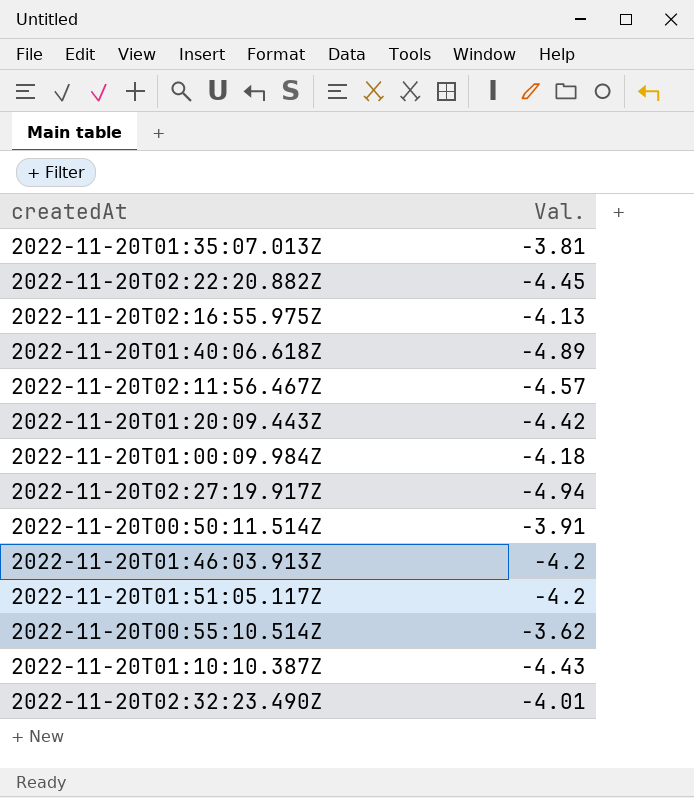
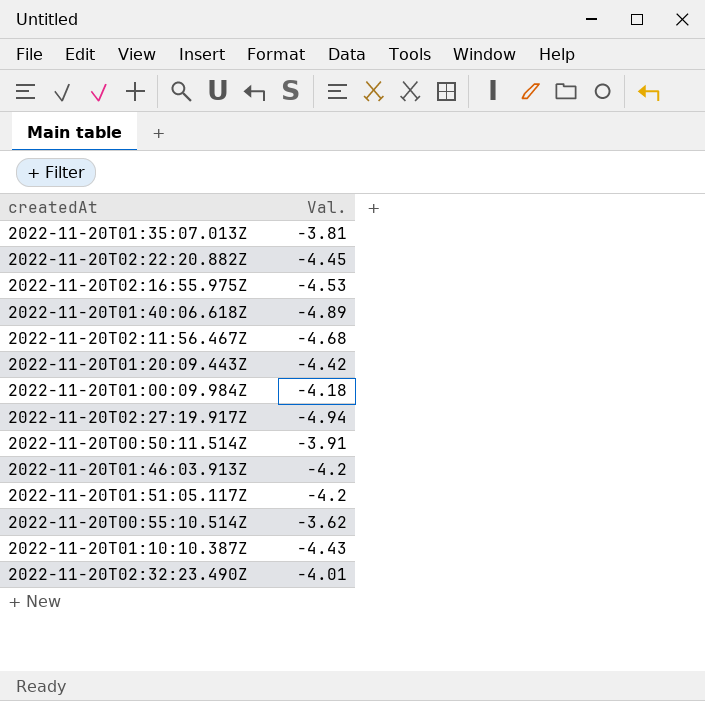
2022-11-20T02:16:55.975Z | Val.: -4.13 -> -4.53
2022-11-20T02:11:56.467Z | Val.: -4.57 -> -4.68

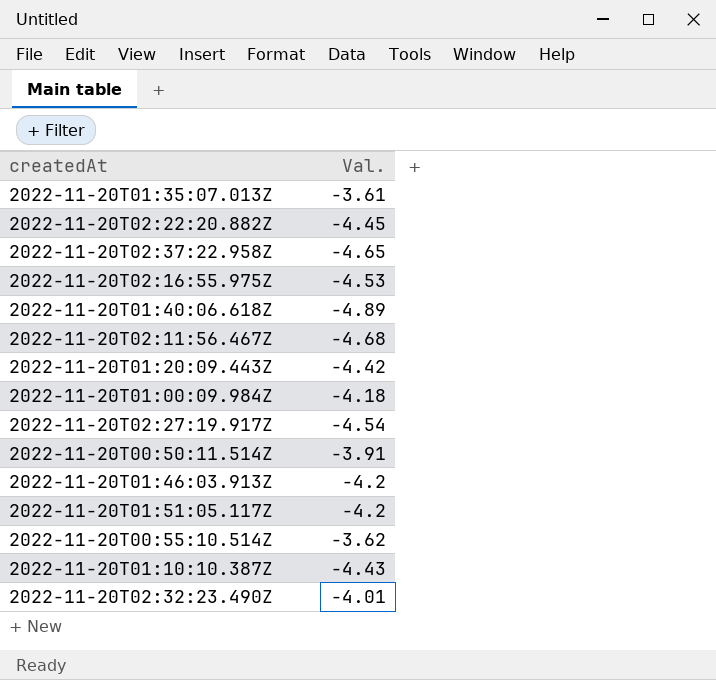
2022-11-20T01:35:07.013Z | Val.: -3.81 -> -3.61
row 2022-11-20T02:37:22.958Z: none -> -4.65
2022-11-20T02:27:19.917Z | Val.: -4.94 -> -4.54

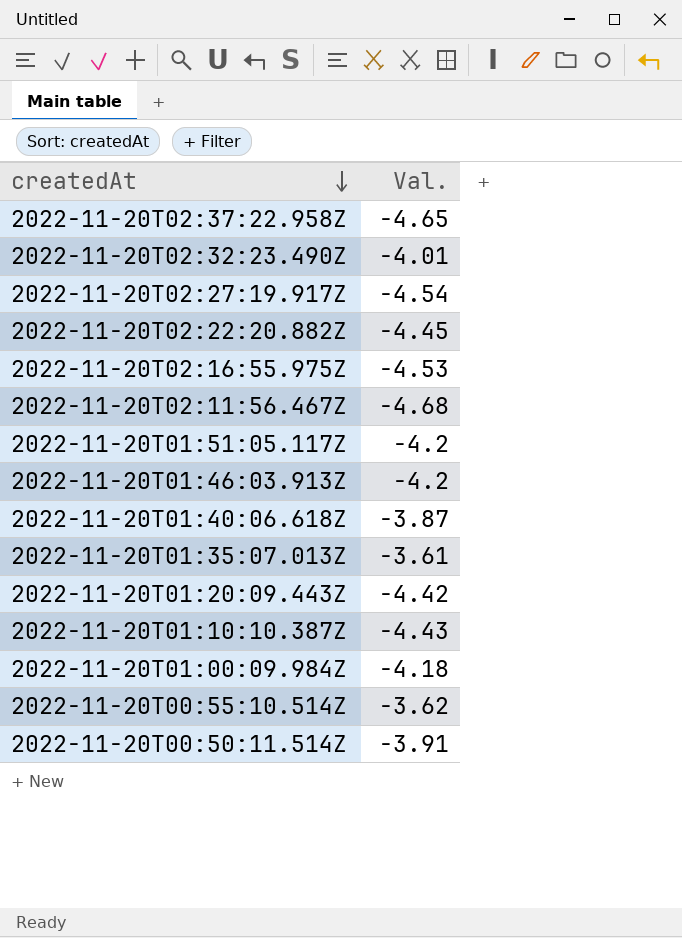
row order: none -> createdAt descending
2022-11-20T01:40:06.618Z | Val.: -4.89 -> -3.87

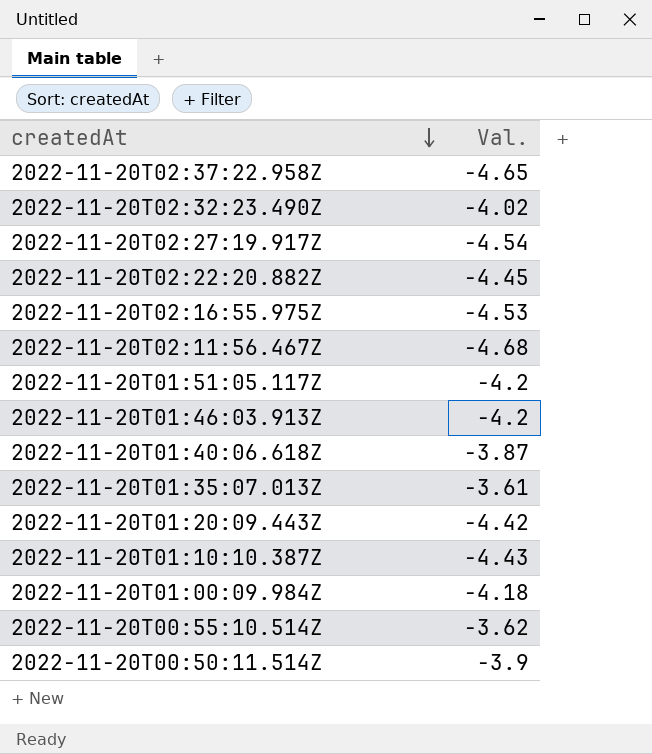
2022-11-20T02:32:23.490Z | Val.: -4.01 -> -4.02
2022-11-20T00:50:11.514Z | Val.: -3.91 -> -3.9

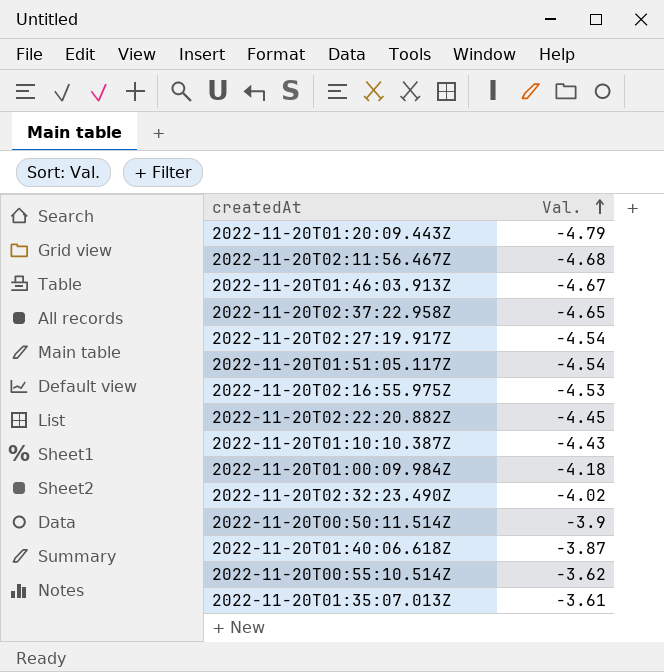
row order: createdAt descending -> Val. ascending
2022-11-20T01:20:09.443Z | Val.: -4.42 -> -4.79
2022-11-20T01:46:03.913Z | Val.: -4.2 -> -4.67
2022-11-20T01:51:05.117Z | Val.: -4.2 -> -4.54

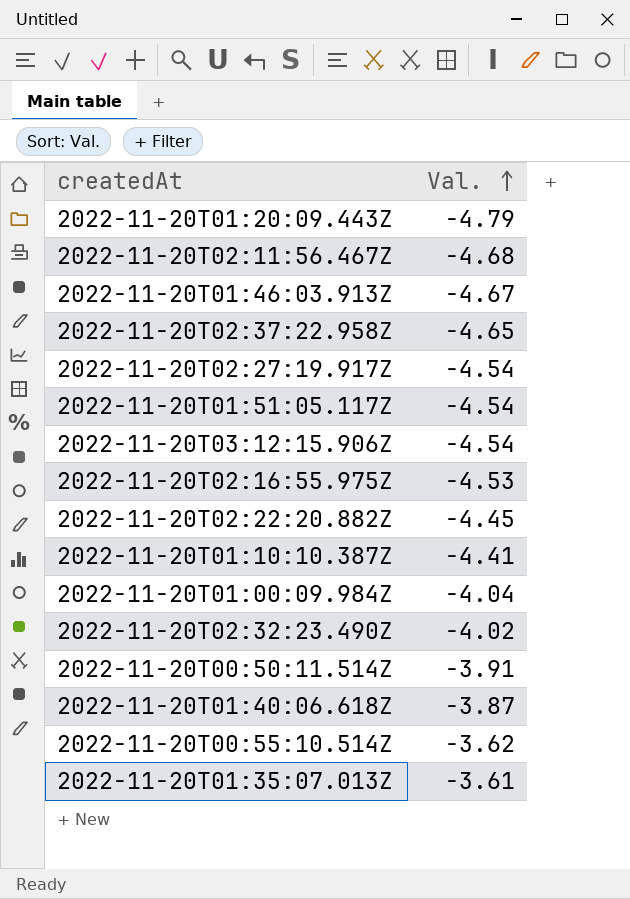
row 2022-11-20T03:12:15.906Z: none -> -4.54
2022-11-20T01:10:10.387Z | Val.: -4.43 -> -4.41
2022-11-20T01:00:09.984Z | Val.: -4.18 -> -4.04
2022-11-20T00:50:11.514Z | Val.: -3.9 -> -3.91

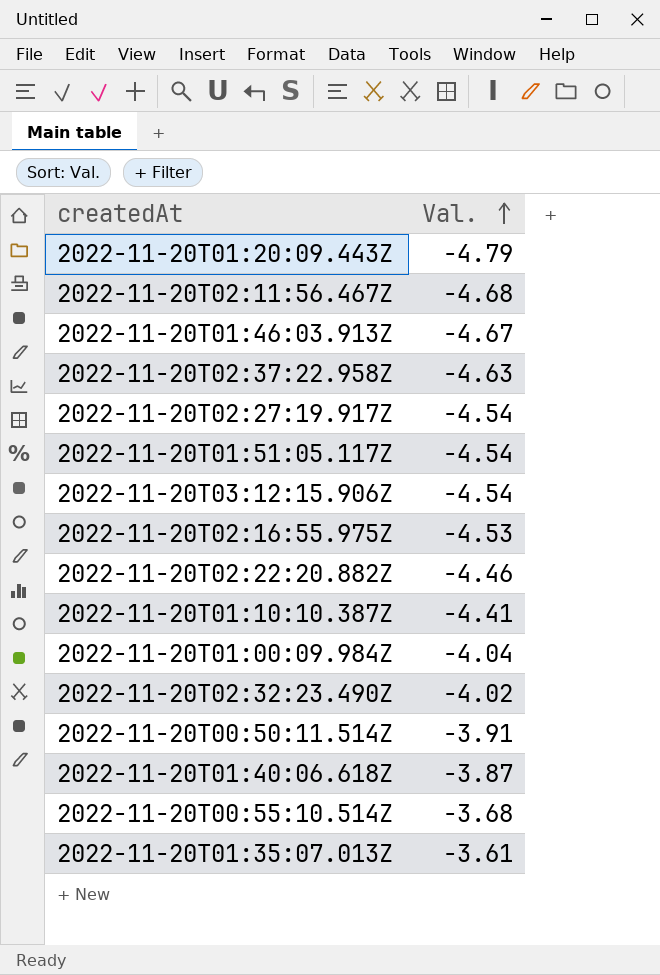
2022-11-20T02:37:22.958Z | Val.: -4.65 -> -4.63
2022-11-20T02:22:20.882Z | Val.: -4.45 -> -4.46
2022-11-20T00:55:10.514Z | Val.: -3.62 -> -3.68

